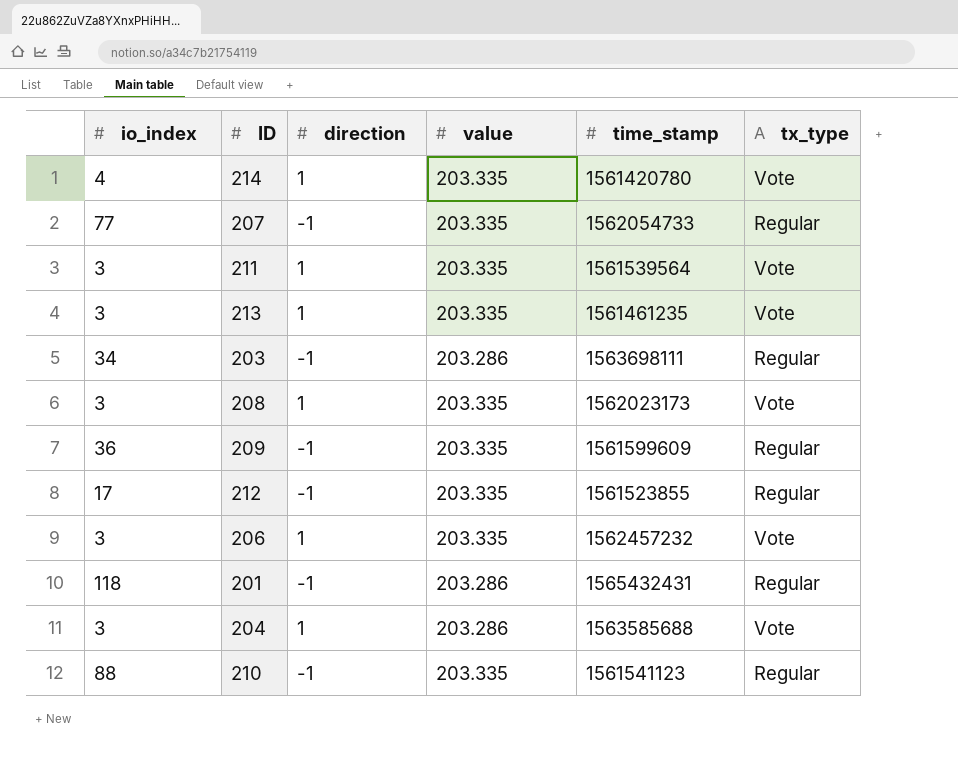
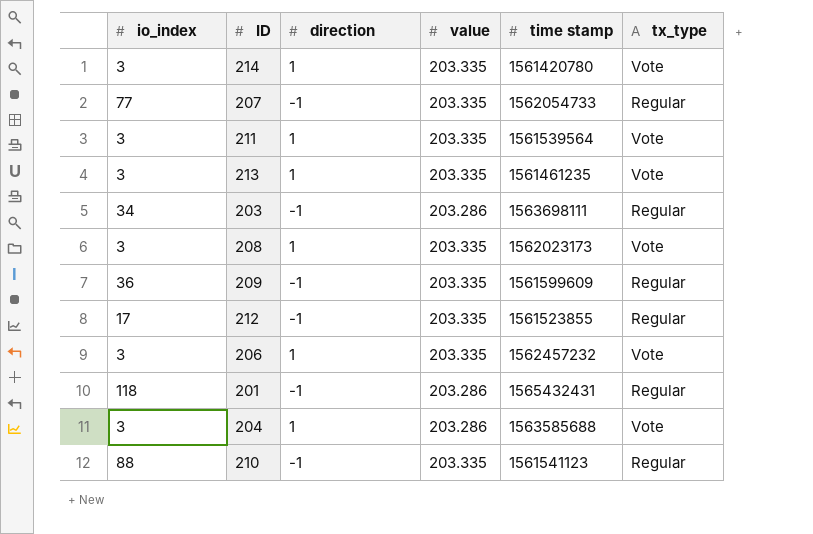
column name: time_stamp -> time stamp
214 | io_index: 4 -> 3

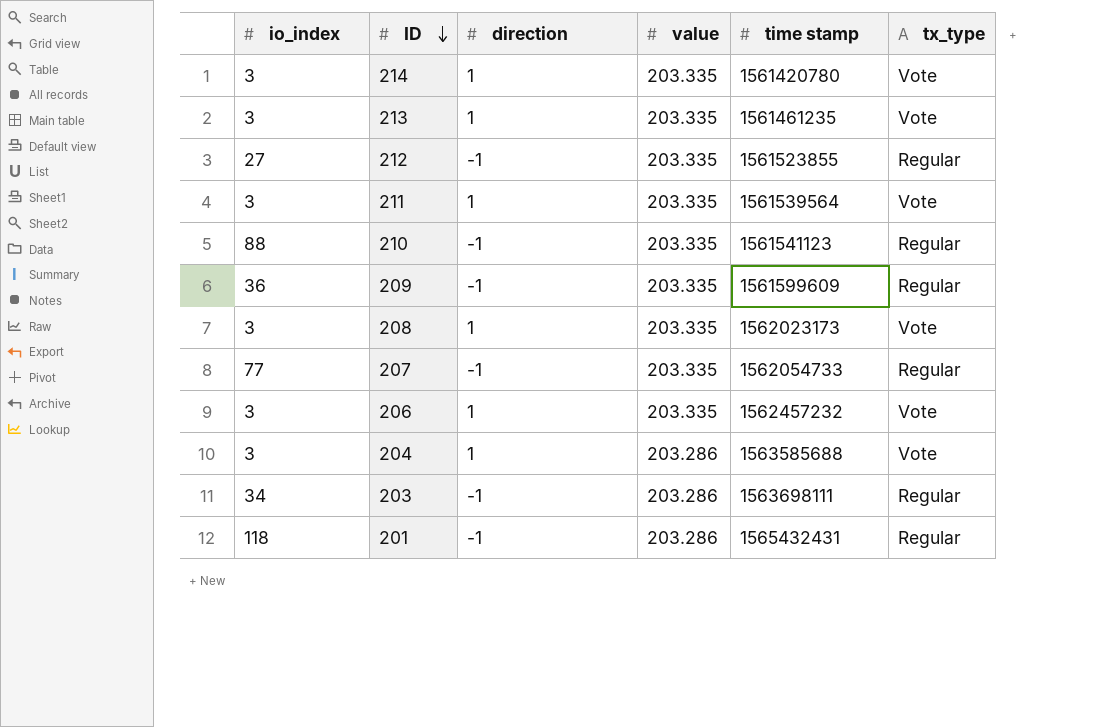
row order: none -> ID descending
212 | io_index: 17 -> 27

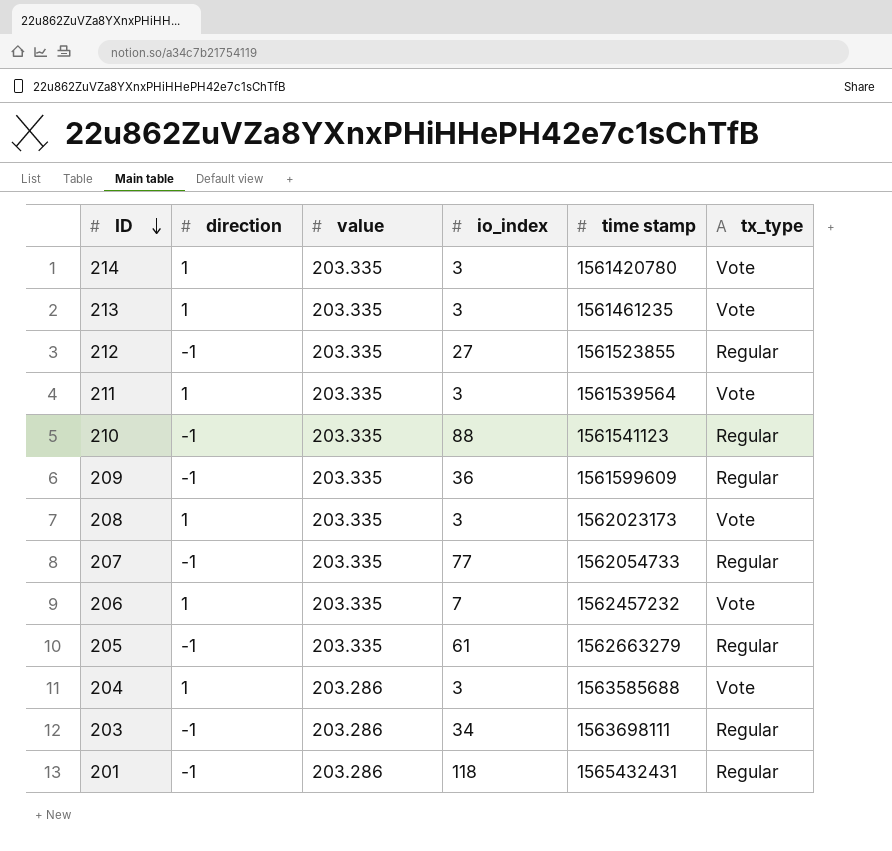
column io_index | position: 1 -> 4
206 | io_index: 3 -> 7
row 205: none -> -1 | 203.335 | 61 | 1562663279 | Regular

